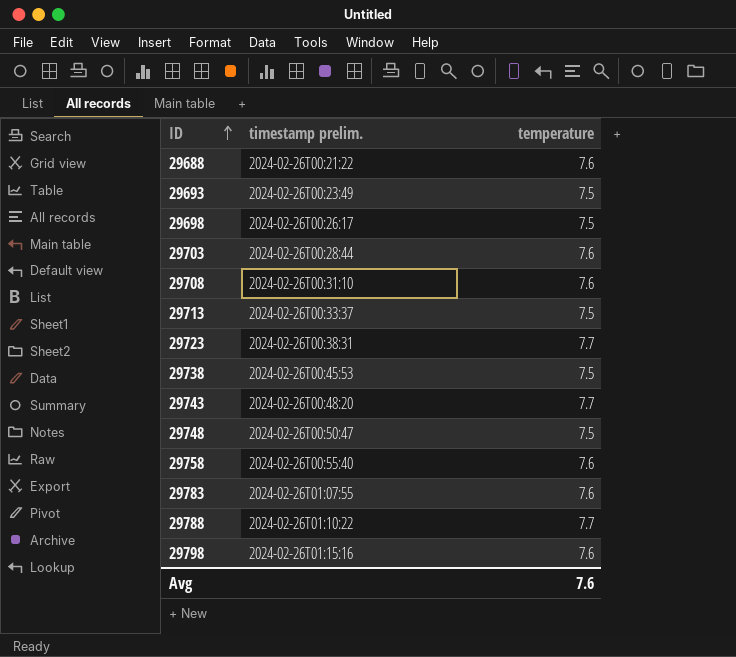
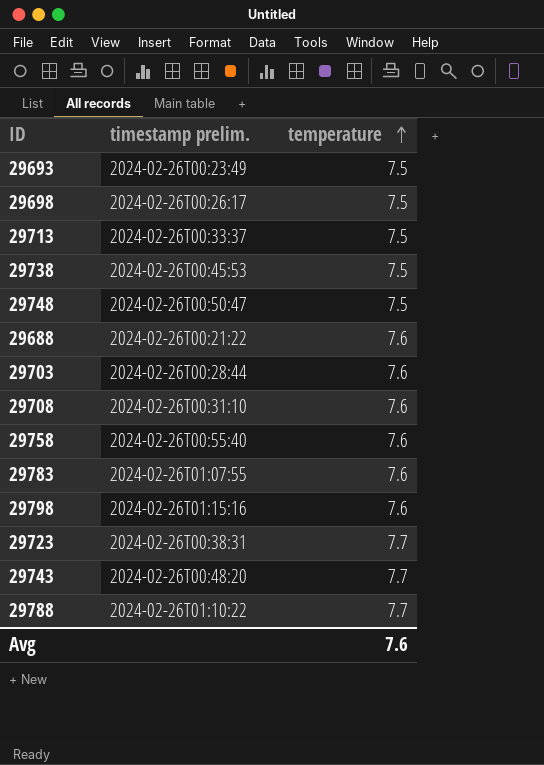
row order: ID ascending -> temperature ascending

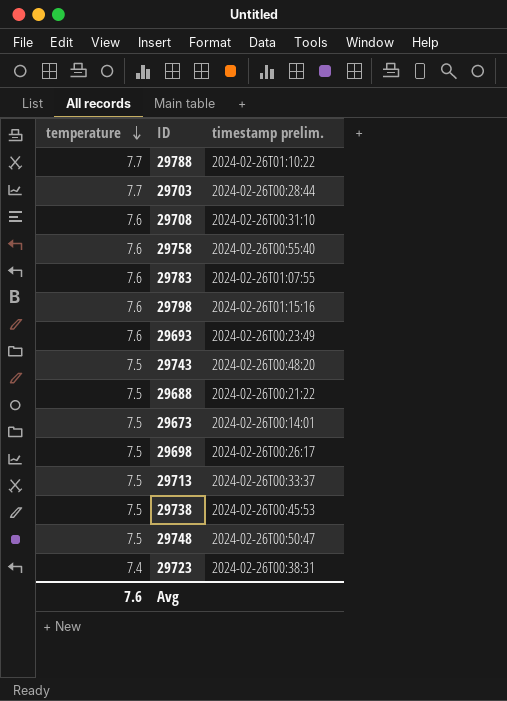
row order: temperature ascending -> temperature descending
column temperature | position: 3 -> 1
29703 | temperature: 7.6 -> 7.7
29693 | temperature: 7.5 -> 7.6
29743 | temperature: 7.7 -> 7.5
29688 | temperature: 7.6 -> 7.5
row 29673: none -> 7.5 | 2024-02-26T00:14:01
29723 | temperature: 7.7 -> 7.4

